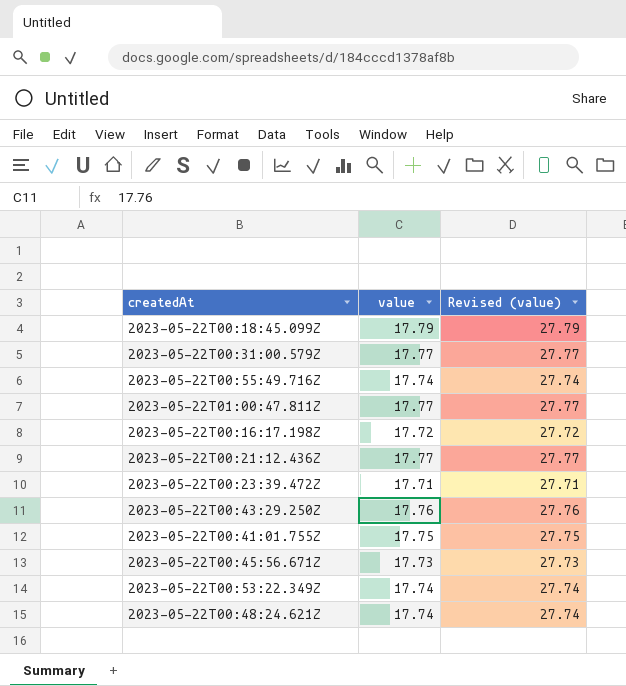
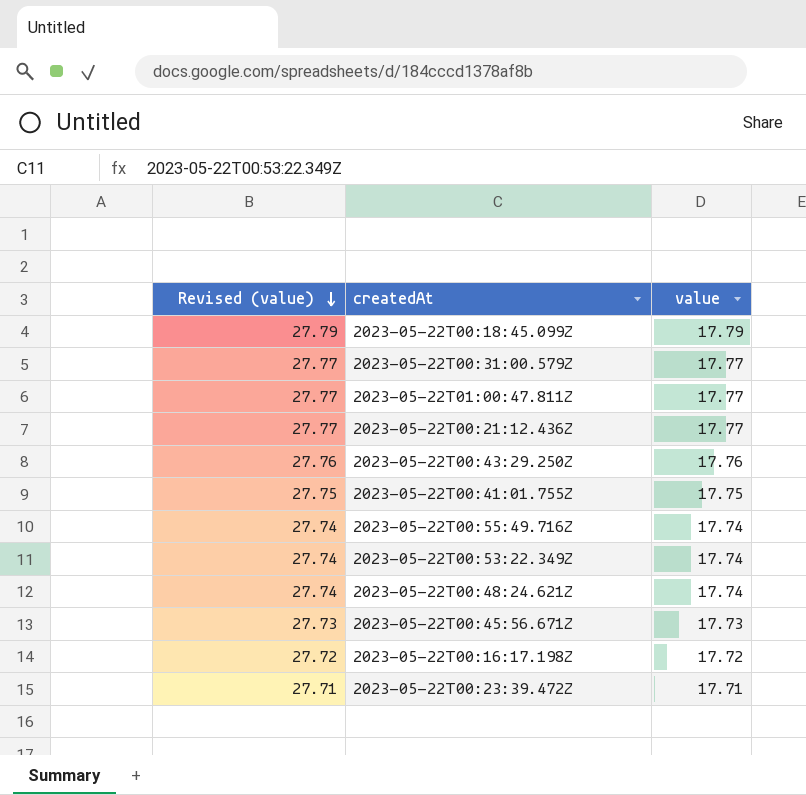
row order: none -> Revised (value) descending
column Revised (value) | position: 3 -> 1

